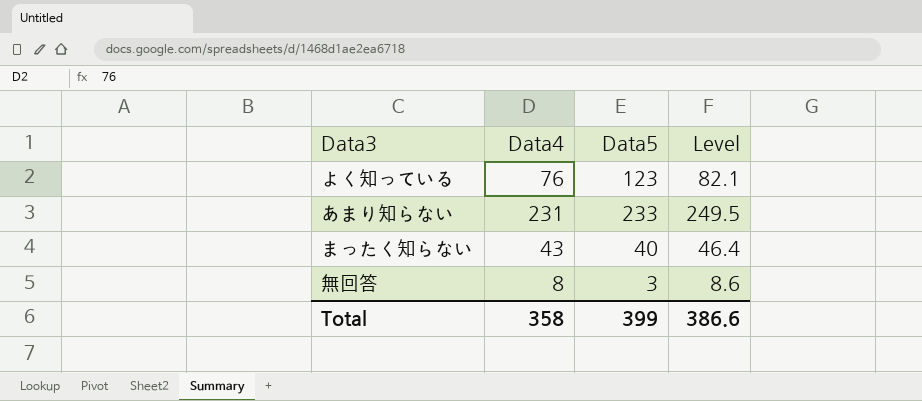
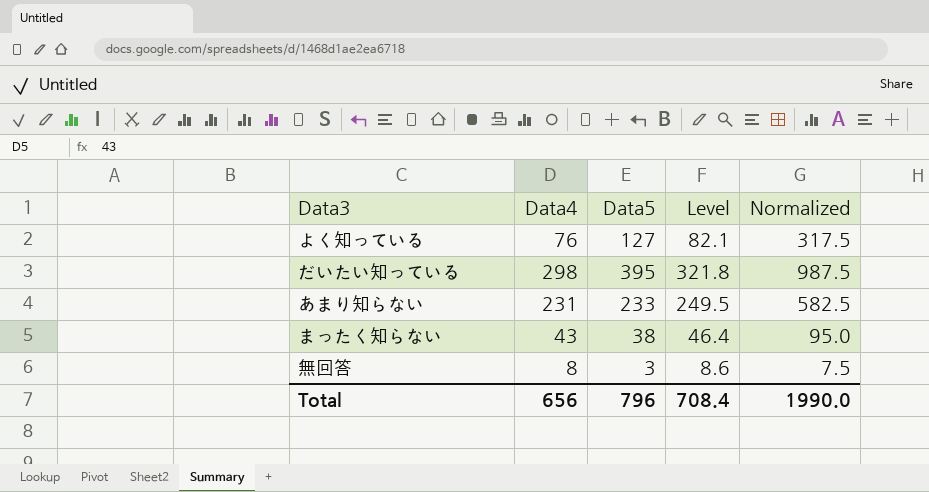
column Normalized | formula: none -> [Data5] * 2.5
よく知っている | Data5: 123 -> 127
row だいたい知っている: none -> 298 | 395 | 321.8 | 987.5
まったく知らない | Data5: 40 -> 38
Total | Data4: 358 -> 656
Total | Data5: 399 -> 796
Total | Level: 386.6 -> 708.4

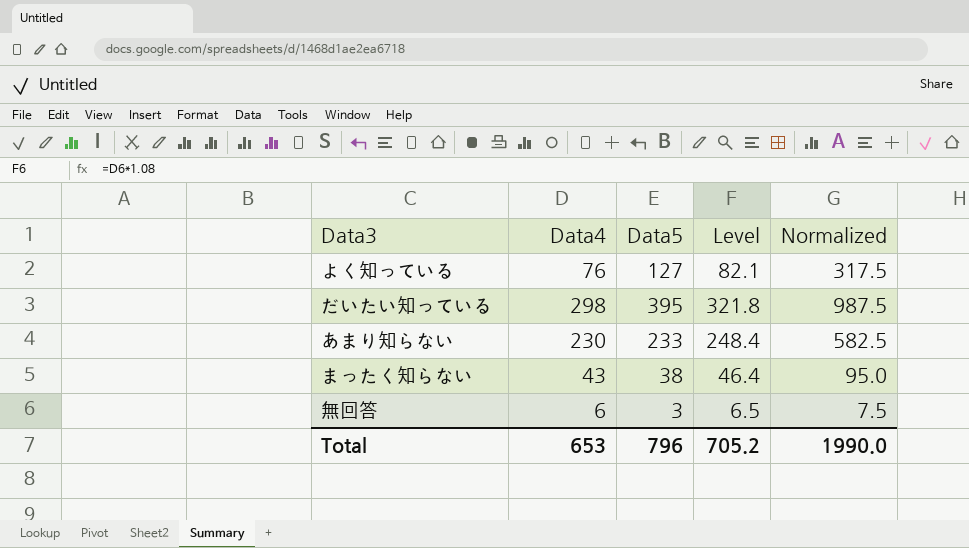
あまり知らない | Data4: 231 -> 230
あまり知らない | Level: 249.5 -> 248.4
無回答 | Data4: 8 -> 6
無回答 | Level: 8.6 -> 6.5
Total | Data4: 656 -> 653
Total | Level: 708.4 -> 705.2

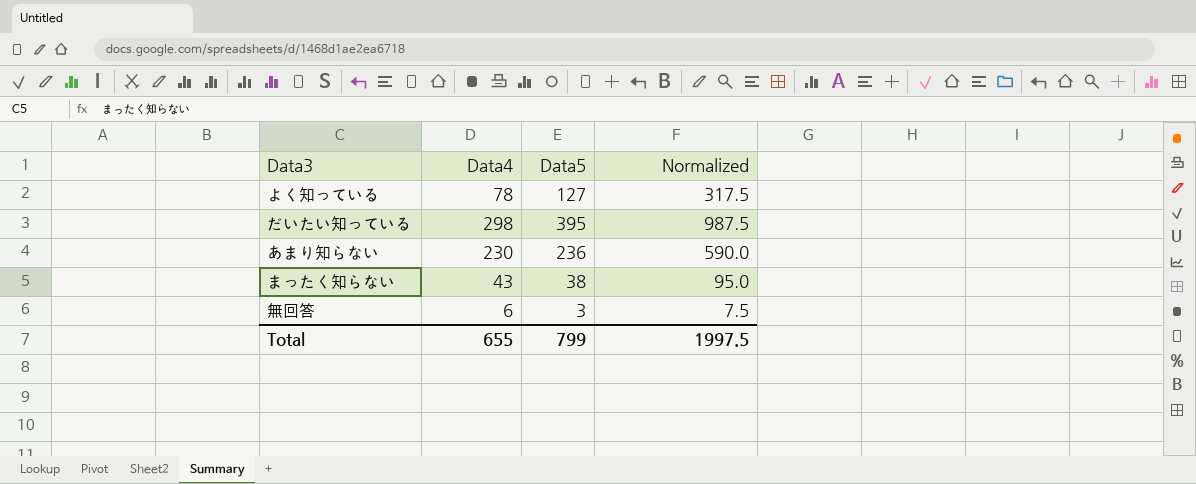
column Level | formula: [Data4] * 1.08 -> none
よく知っている | Data4: 76 -> 78
あまり知らない | Data5: 233 -> 236
あまり知らない | Normalized: 582.5 -> 590.0
Total | Data4: 653 -> 655
Total | Data5: 796 -> 799
Total | Normalized: 1990.0 -> 1997.5

